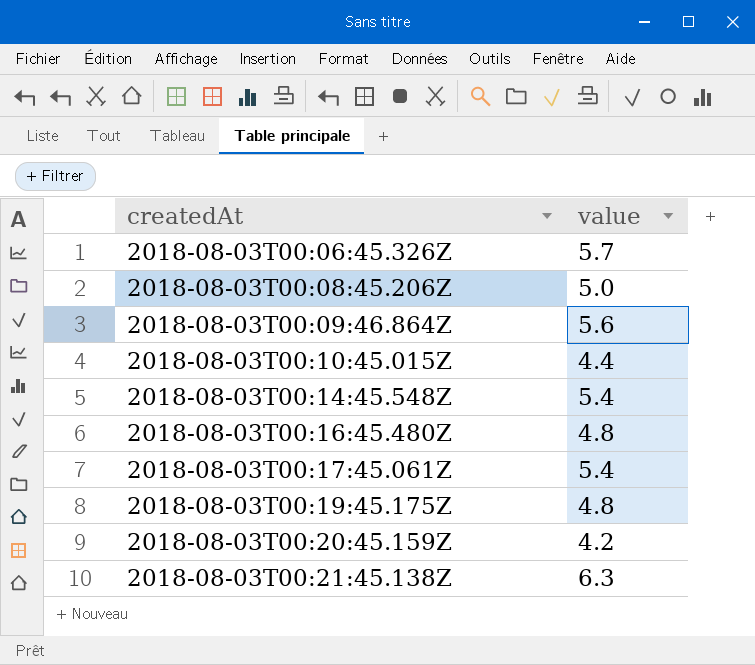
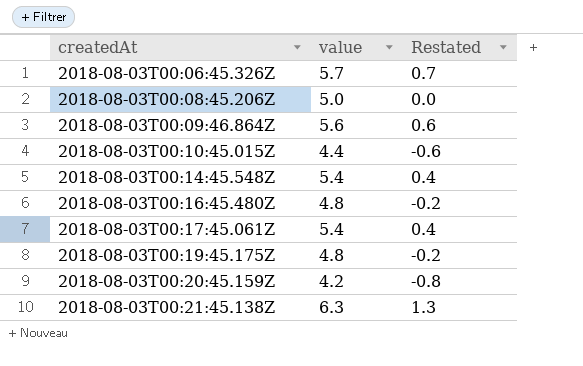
column Restated | formula: none -> [value] - 5

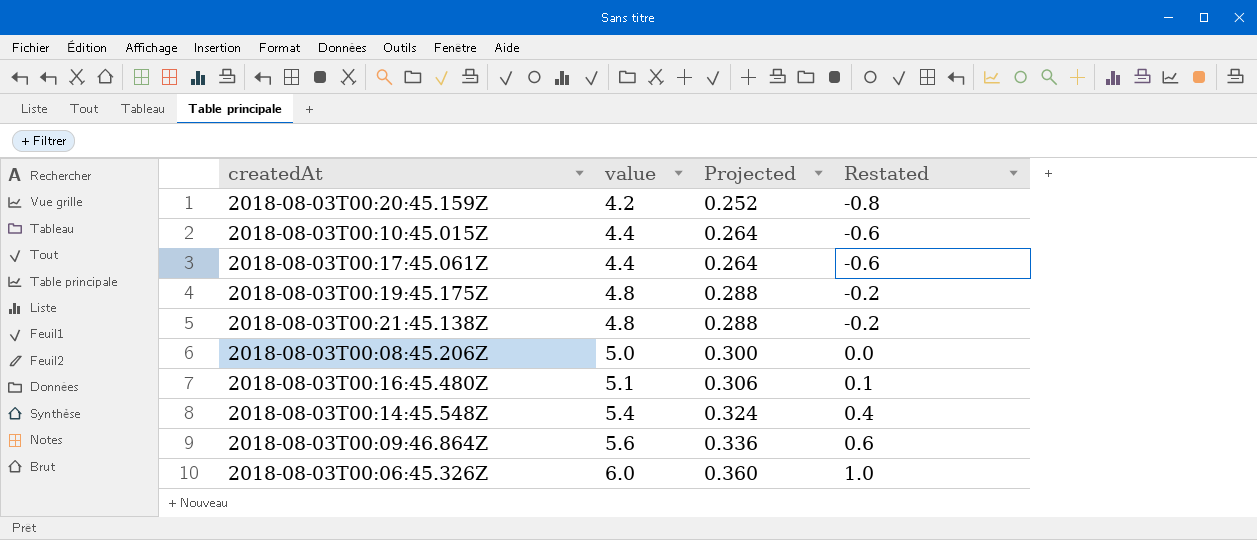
row order: createdAt ascending -> value ascending
column Projected | formula: none -> [value] * 0.06
2018-08-03T00:17:45.061Z | value: 5.4 -> 4.4
2018-08-03T00:17:45.061Z | Restated: 0.4 -> -0.6
2018-08-03T00:21:45.138Z | value: 6.3 -> 4.8
2018-08-03T00:21:45.138Z | Restated: 1.3 -> -0.2
2018-08-03T00:16:45.480Z | value: 4.8 -> 5.1
2018-08-03T00:16:45.480Z | Restated: -0.2 -> 0.1
2018-08-03T00:06:45.326Z | value: 5.7 -> 6.0
2018-08-03T00:06:45.326Z | Restated: 0.7 -> 1.0

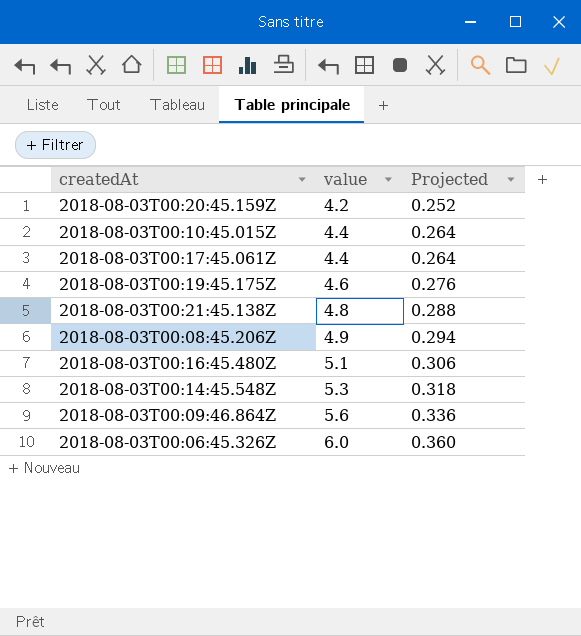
column Restated | formula: [value] - 5 -> none
2018-08-03T00:19:45.175Z | value: 4.8 -> 4.6
2018-08-03T00:19:45.175Z | Projected: 0.288 -> 0.276
2018-08-03T00:08:45.206Z | value: 5.0 -> 4.9
2018-08-03T00:08:45.206Z | Projected: 0.300 -> 0.294
2018-08-03T00:14:45.548Z | value: 5.4 -> 5.3
2018-08-03T00:14:45.548Z | Projected: 0.324 -> 0.318

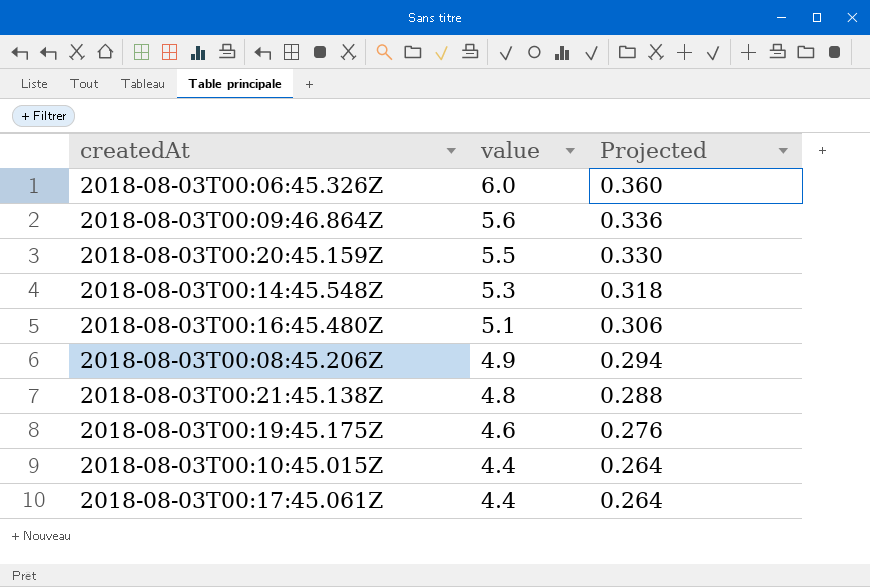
row order: value ascending -> value descending
2018-08-03T00:20:45.159Z | value: 4.2 -> 5.5
2018-08-03T00:20:45.159Z | Projected: 0.252 -> 0.330

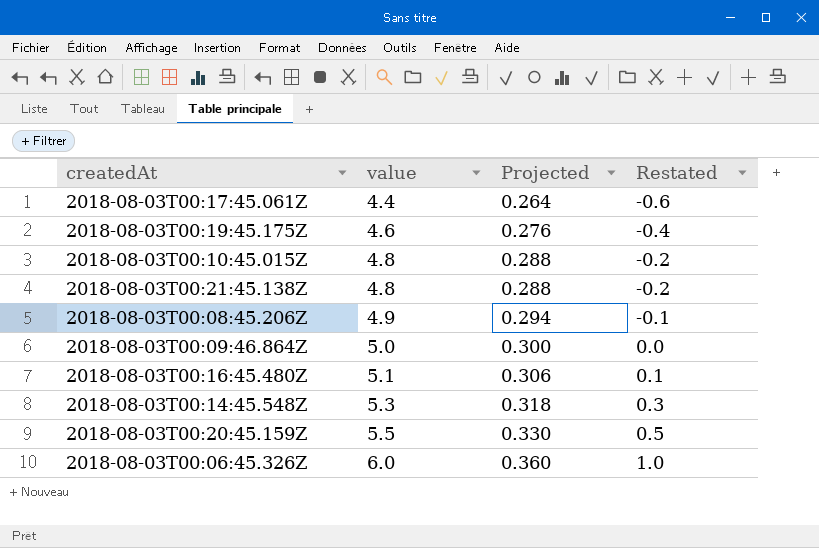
row order: value descending -> value ascending
column Restated | formula: none -> [value] - 5
2018-08-03T00:10:45.015Z | value: 4.4 -> 4.8
2018-08-03T00:10:45.015Z | Projected: 0.264 -> 0.288
2018-08-03T00:09:46.864Z | value: 5.6 -> 5.0
2018-08-03T00:09:46.864Z | Projected: 0.336 -> 0.300

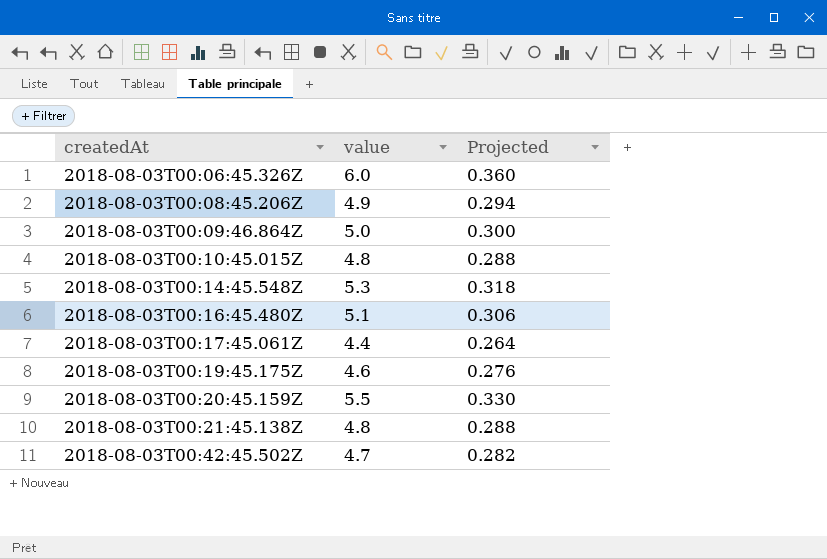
row order: value ascending -> createdAt ascending
column Restated | formula: [value] - 5 -> none
row 2018-08-03T00:42:45.502Z: none -> 4.7 | 0.282

